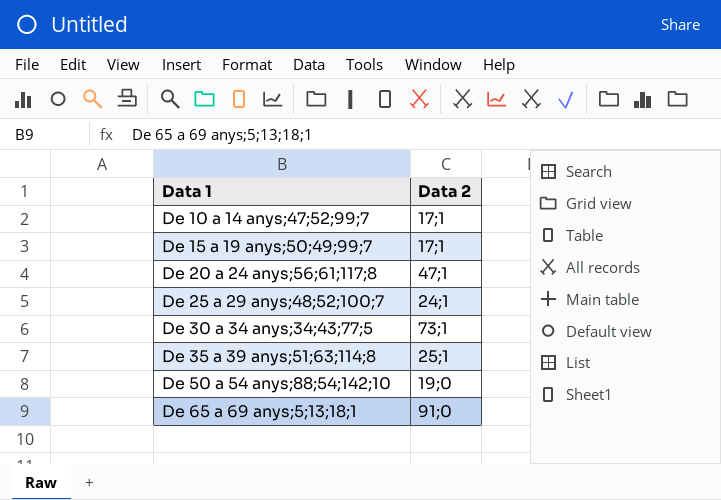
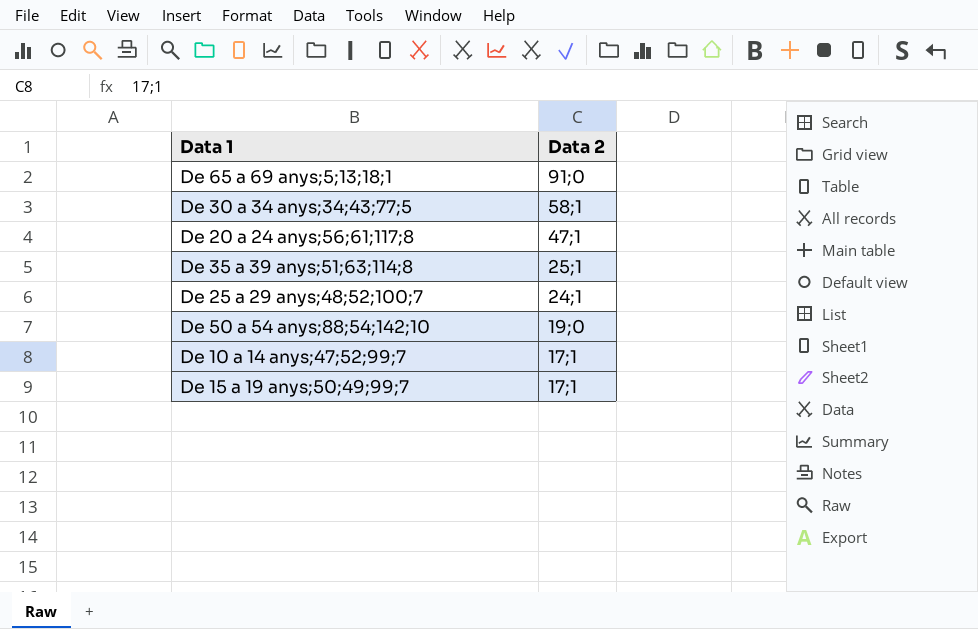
row order: Data 1 ascending -> Data 2 descending
De 30 a 34 anys;34;43;77;5 | Data 2: 73;1 -> 58;1

